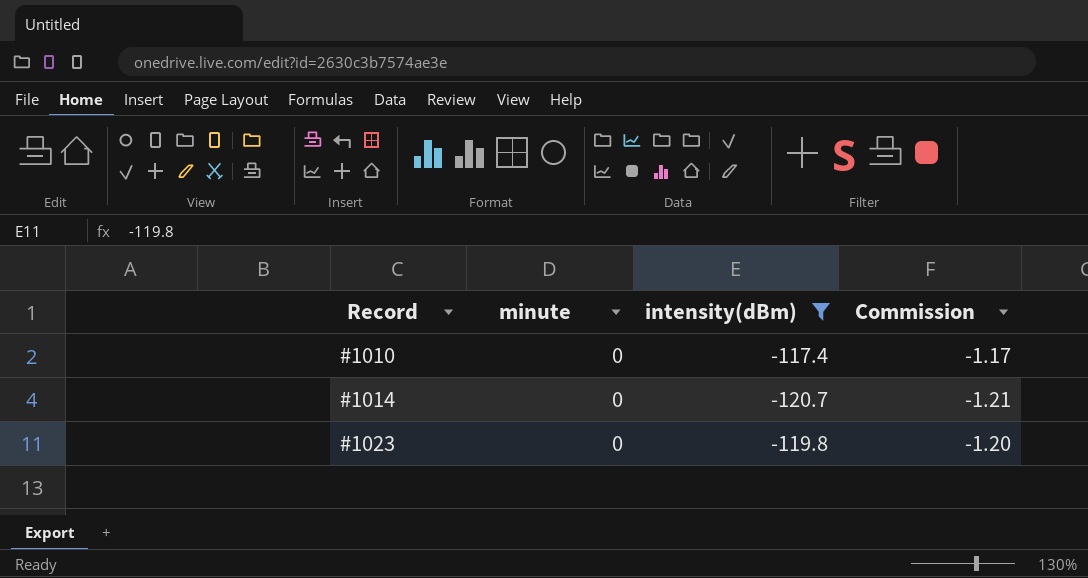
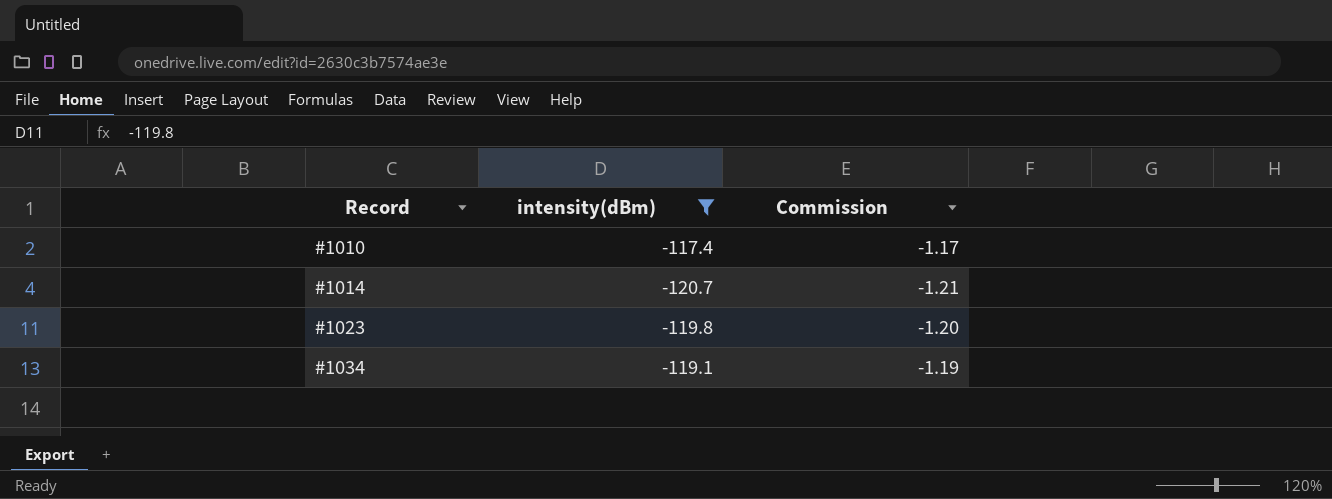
column minute | position: 2 -> none
row #1034: none -> -119.1 | -1.19

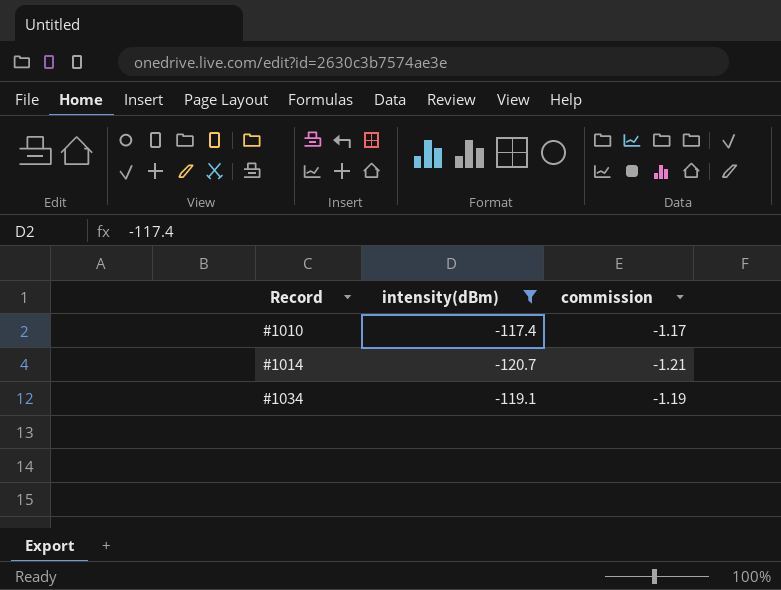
column name: Commission -> commission
row #1023: -119.8 | -1.20 -> none

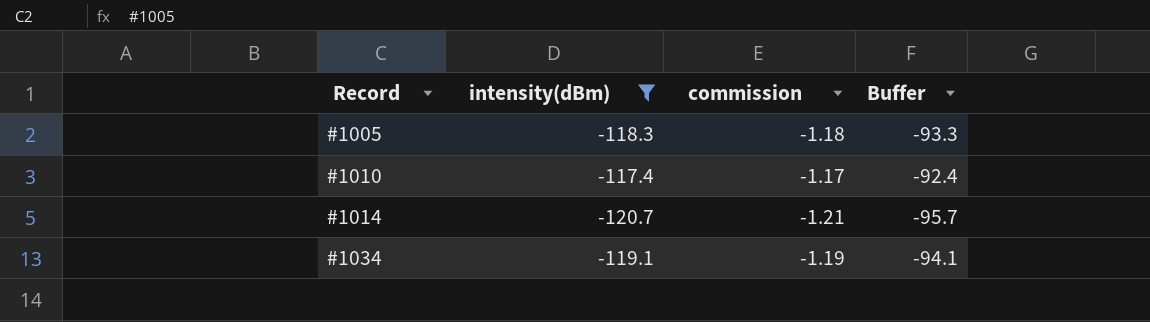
column Buffer | formula: none -> [intensity(dBm)] + 25
row #1005: none -> -118.3 | -1.18 | -93.3

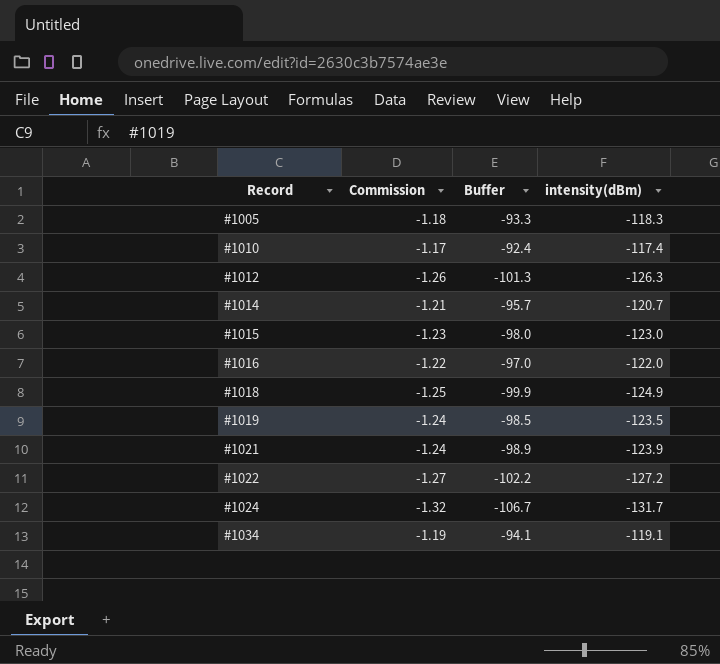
filter: intensity(dBm) >= -120.7 -> none
column name: commission -> Commission
column intensity(dBm) | position: 2 -> 4

